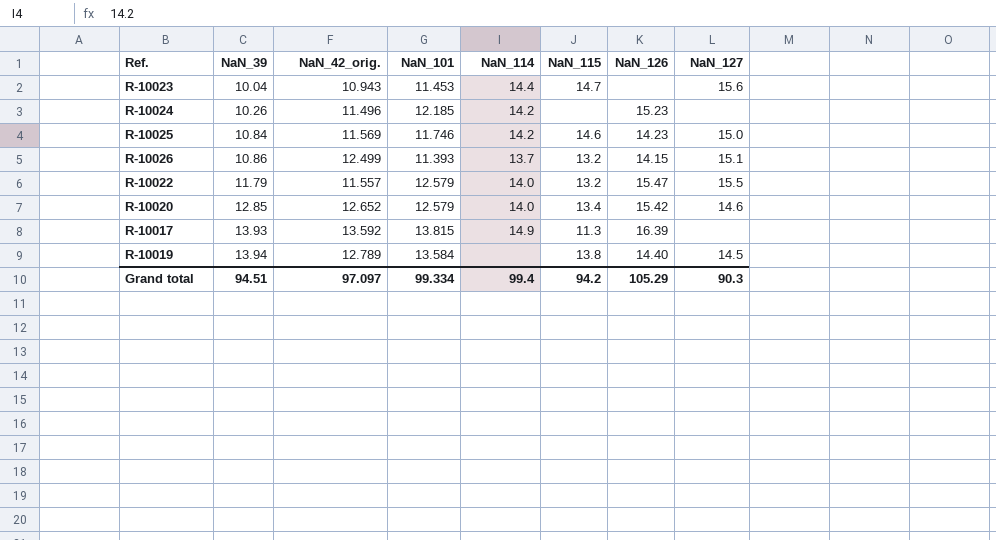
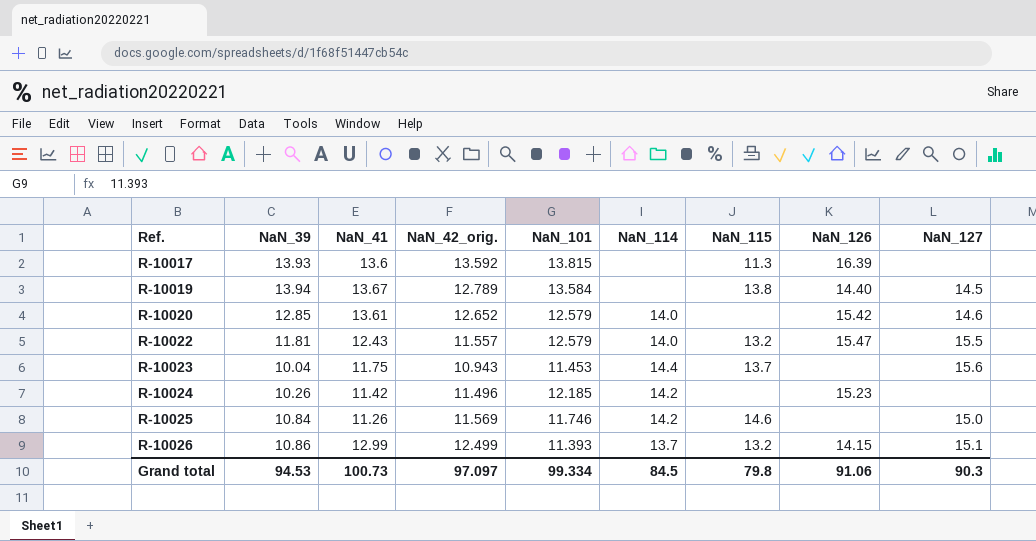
row order: NaN_39 ascending -> Ref. ascending
column NaN_41 | position: none -> 3
R-10017 | NaN_114: 14.9 -> none
R-10020 | NaN_115: 13.4 -> none
R-10022 | NaN_39: 11.79 -> 11.81
R-10023 | NaN_115: 14.7 -> 13.7
R-10025 | NaN_126: 14.23 -> none
Grand total | NaN_39: 94.51 -> 94.53
Grand total | NaN_114: 99.4 -> 84.5
Grand total | NaN_115: 94.2 -> 79.8
Grand total | NaN_126: 105.29 -> 91.06

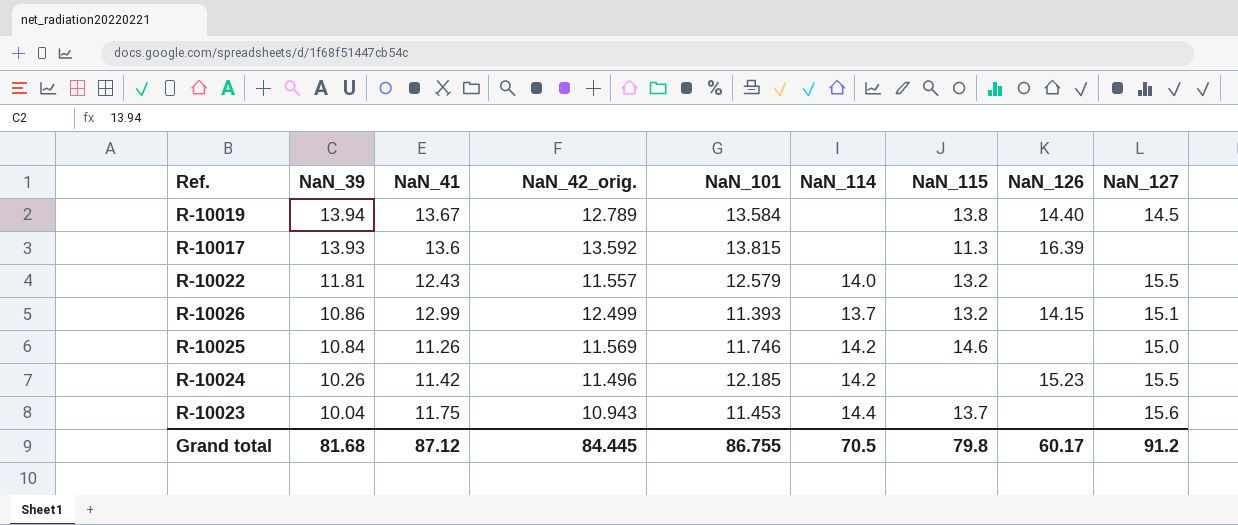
row order: Ref. ascending -> NaN_39 descending
row R-10020: 12.85 | 13.61 | 12.652 | 12.579 | 14.0 | none | 15.42 | 14.6 -> none
R-10022 | NaN_126: 15.47 -> none
R-10024 | NaN_127: none -> 15.5
Grand total | NaN_39: 94.53 -> 81.68
Grand total | NaN_41: 100.73 -> 87.12
Grand total | NaN_42_orig.: 97.097 -> 84.445
Grand total | NaN_101: 99.334 -> 86.755
Grand total | NaN_114: 84.5 -> 70.5
Grand total | NaN_126: 91.06 -> 60.17
Grand total | NaN_127: 90.3 -> 91.2

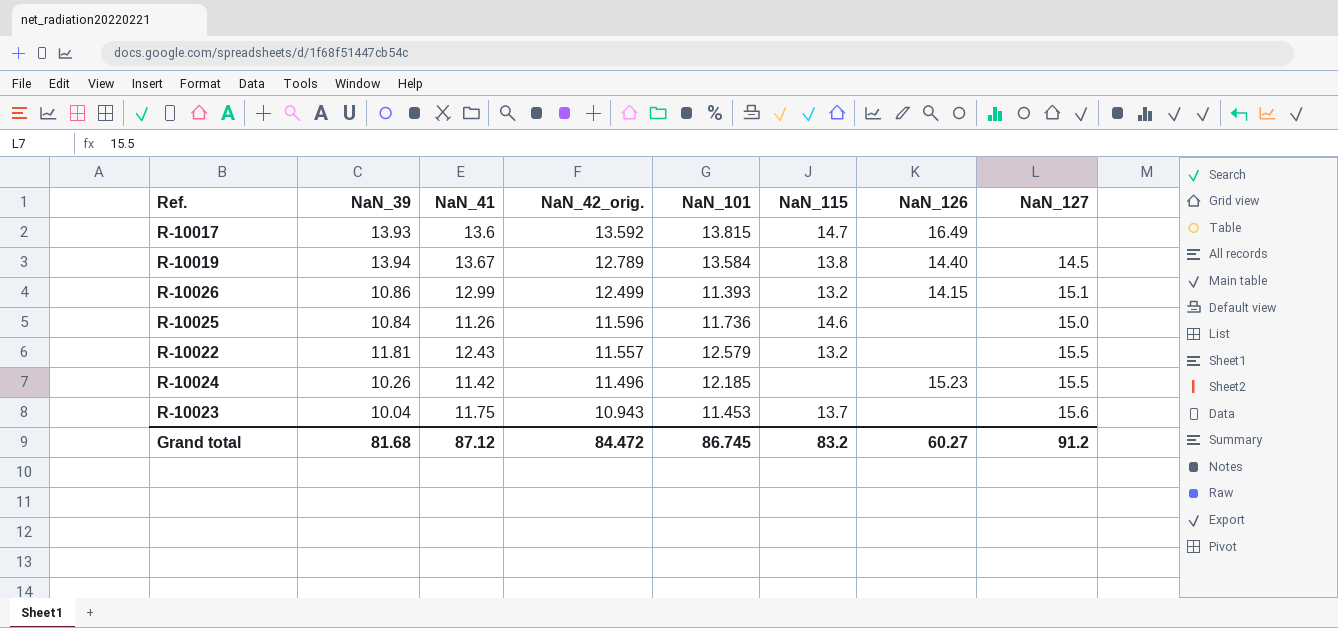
row order: NaN_39 descending -> NaN_42_orig. descending
column NaN_114 | position: 6 -> none
R-10017 | NaN_115: 11.3 -> 14.7
R-10017 | NaN_126: 16.39 -> 16.49
R-10025 | NaN_42_orig.: 11.569 -> 11.596
R-10025 | NaN_101: 11.746 -> 11.736
Grand total | NaN_42_orig.: 84.445 -> 84.472
Grand total | NaN_101: 86.755 -> 86.745
Grand total | NaN_115: 79.8 -> 83.2
Grand total | NaN_126: 60.17 -> 60.27

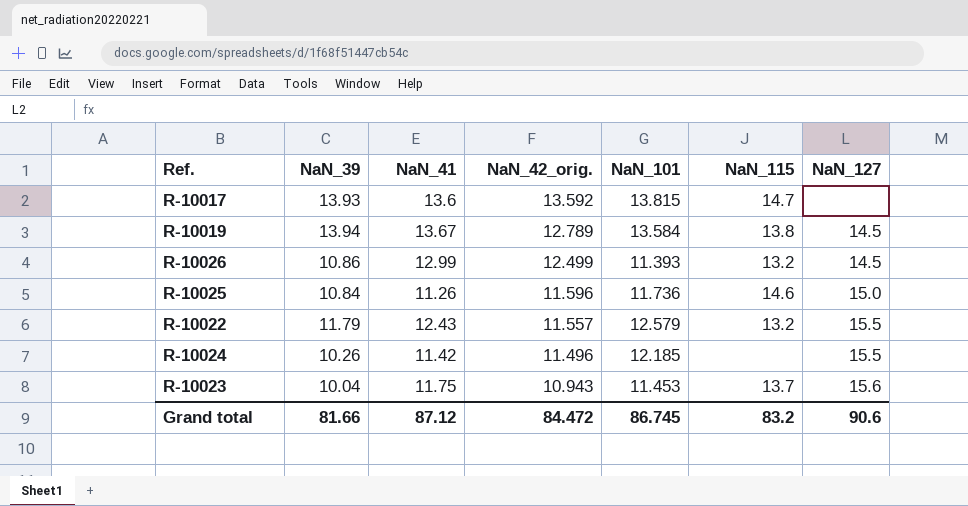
column NaN_126 | position: 7 -> none
R-10026 | NaN_127: 15.1 -> 14.5
R-10022 | NaN_39: 11.81 -> 11.79
Grand total | NaN_39: 81.68 -> 81.66
Grand total | NaN_127: 91.2 -> 90.6

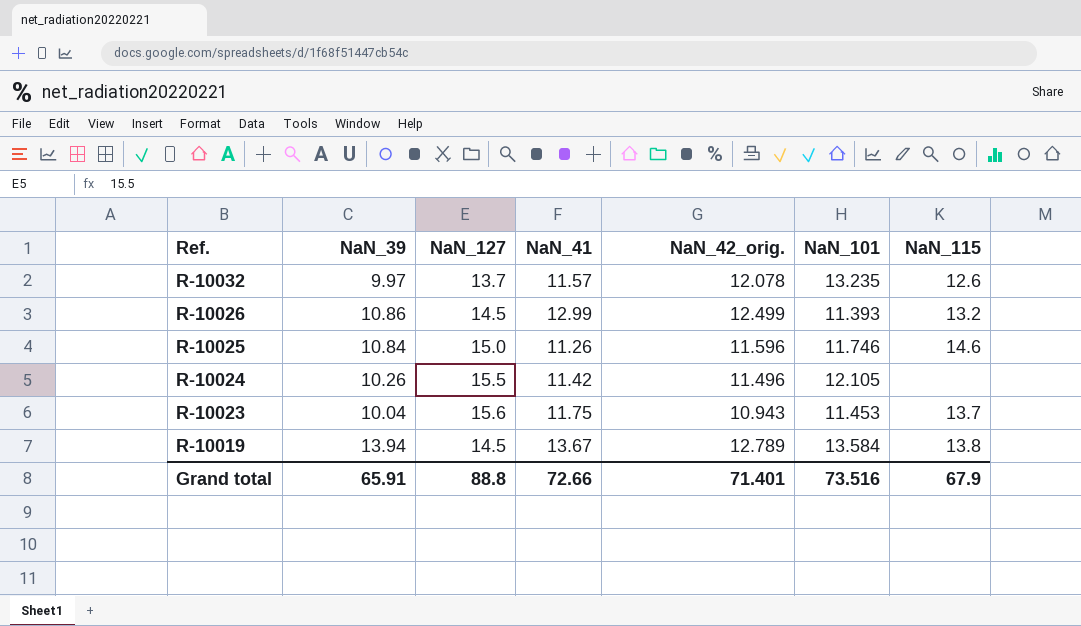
row order: NaN_42_orig. descending -> Ref. descending
column NaN_127 | position: 7 -> 3
row R-10017: 13.93 | 13.6 | 13.592 | 13.815 | 14.7 | none -> none
row R-10022: 11.79 | 12.43 | 11.557 | 12.579 | 13.2 | 15.5 -> none
row R-10032: none -> 9.97 | 13.7 | 11.57 | 12.078 | 13.235 | 12.6
R-10025 | NaN_101: 11.736 -> 11.746
R-10024 | NaN_101: 12.185 -> 12.105
Grand total | NaN_39: 81.66 -> 65.91
Grand total | NaN_127: 90.6 -> 88.8
Grand total | NaN_41: 87.12 -> 72.66
Grand total | NaN_42_orig.: 84.472 -> 71.401
Grand total | NaN_101: 86.745 -> 73.516
Grand total | NaN_115: 83.2 -> 67.9

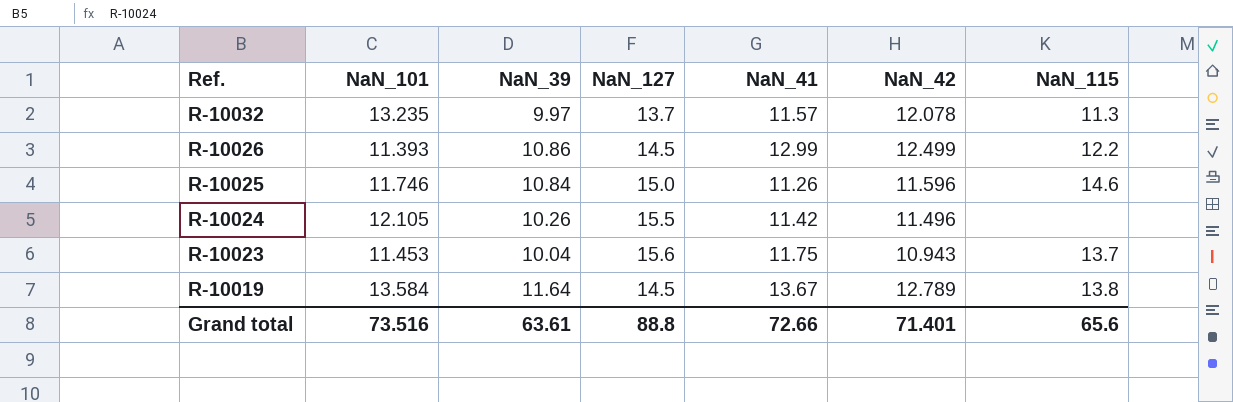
column NaN_101 | position: 6 -> 2
column name: NaN_42_orig. -> NaN_42
R-10032 | NaN_115: 12.6 -> 11.3
R-10026 | NaN_115: 13.2 -> 12.2
R-10019 | NaN_39: 13.94 -> 11.64
Grand total | NaN_39: 65.91 -> 63.61
Grand total | NaN_115: 67.9 -> 65.6

